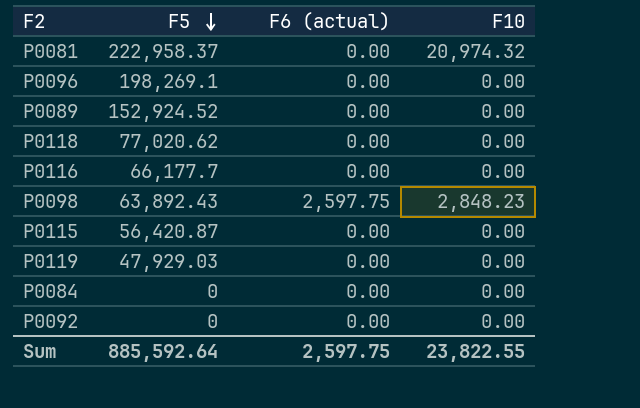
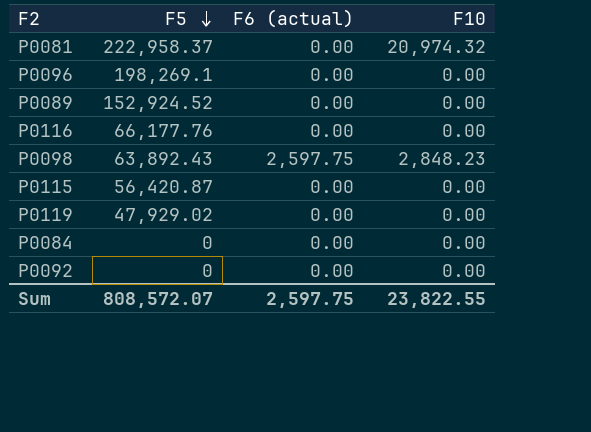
row P0118: 77,020.62 | 0.00 | 0.00 -> none
P0116 | F5: 66,177.7 -> 66,177.76
P0119 | F5: 47,929.03 -> 47,929.02
Sum | F5: 885,592.64 -> 808,572.07

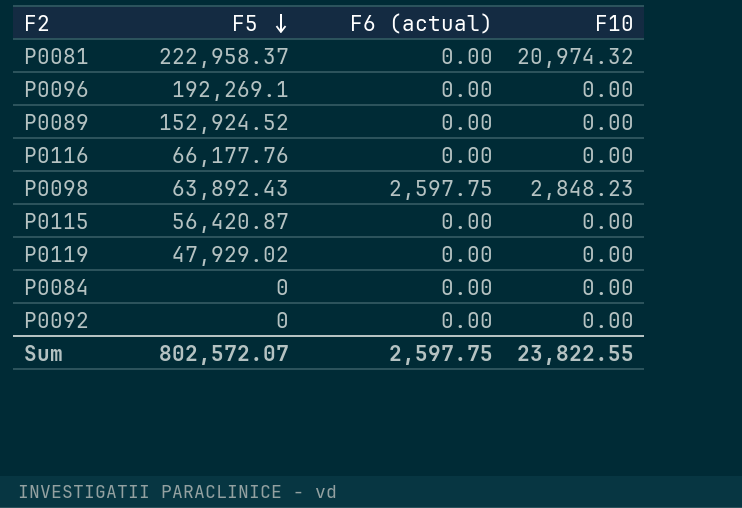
P0096 | F5: 198,269.1 -> 192,269.1
Sum | F5: 808,572.07 -> 802,572.07

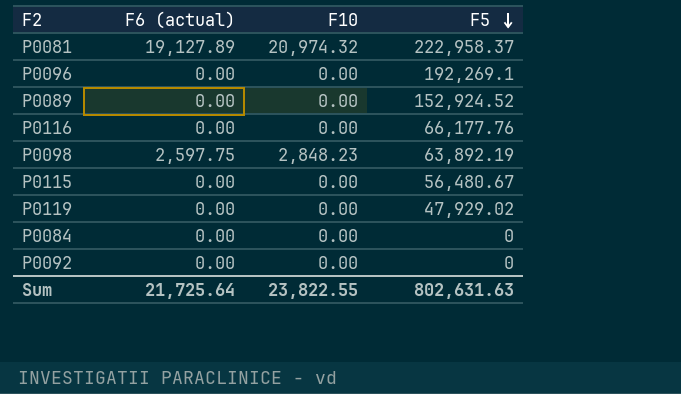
column F5 | position: 2 -> 4
P0081 | F6 (actual): 0.00 -> 19,127.89
P0098 | F5: 63,892.43 -> 63,892.19
P0115 | F5: 56,420.87 -> 56,480.67
Sum | F6 (actual): 2,597.75 -> 21,725.64
Sum | F5: 802,572.07 -> 802,631.63

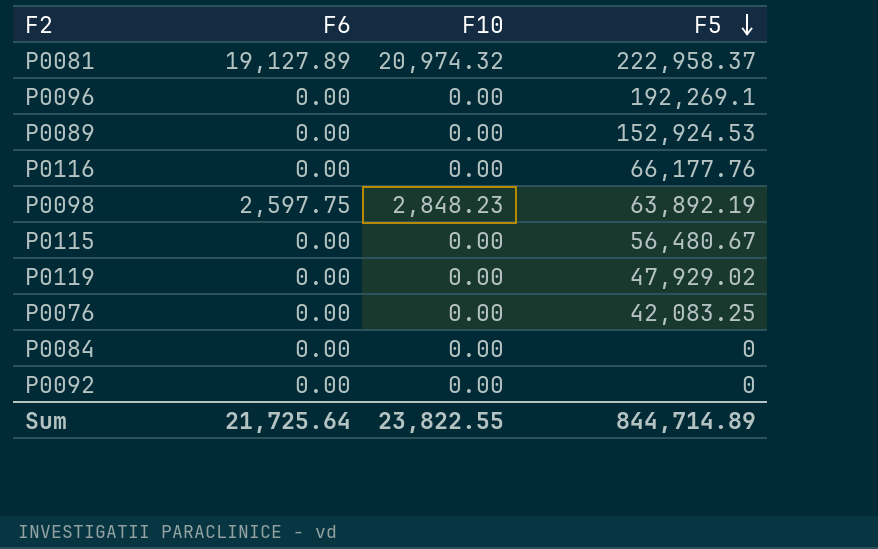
column name: F6 (actual) -> F6
P0089 | F5: 152,924.52 -> 152,924.53
row P0076: none -> 0.00 | 0.00 | 42,083.25
Sum | F5: 802,631.63 -> 844,714.89

